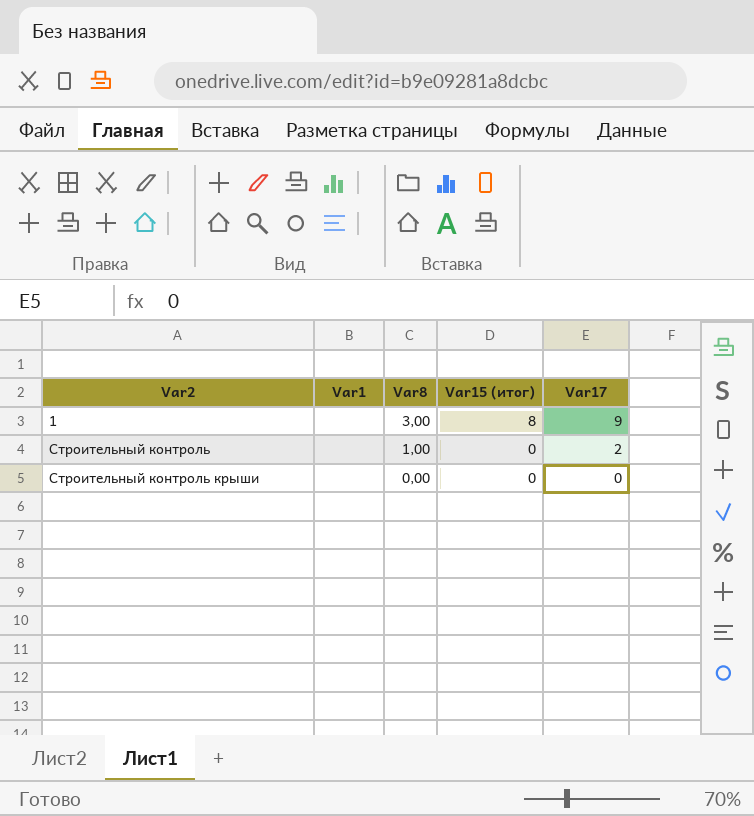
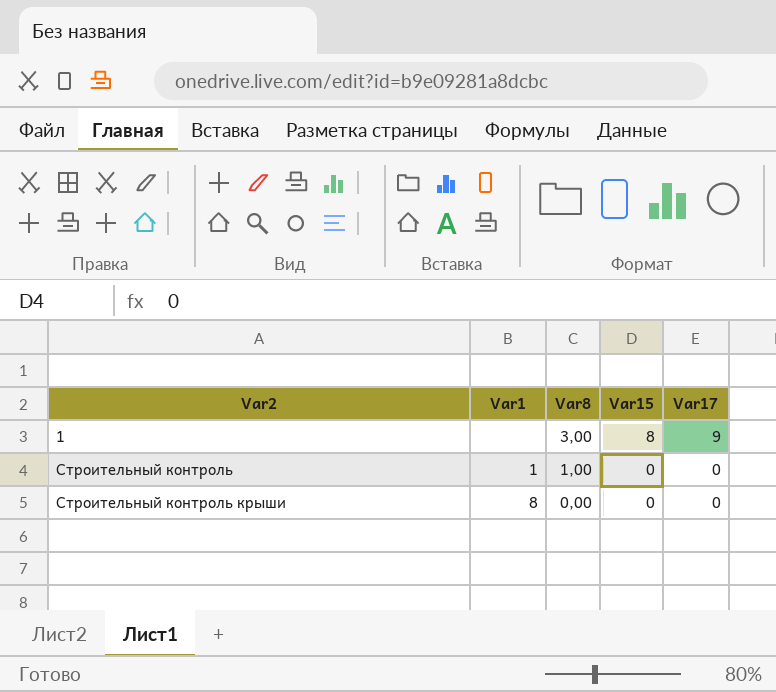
column name: Var15 (итог) -> Var15
Строительный контроль | Var1: none -> 1
Строительный контроль | Var17: 2 -> 0
Строительный контроль крыши | Var1: none -> 8

